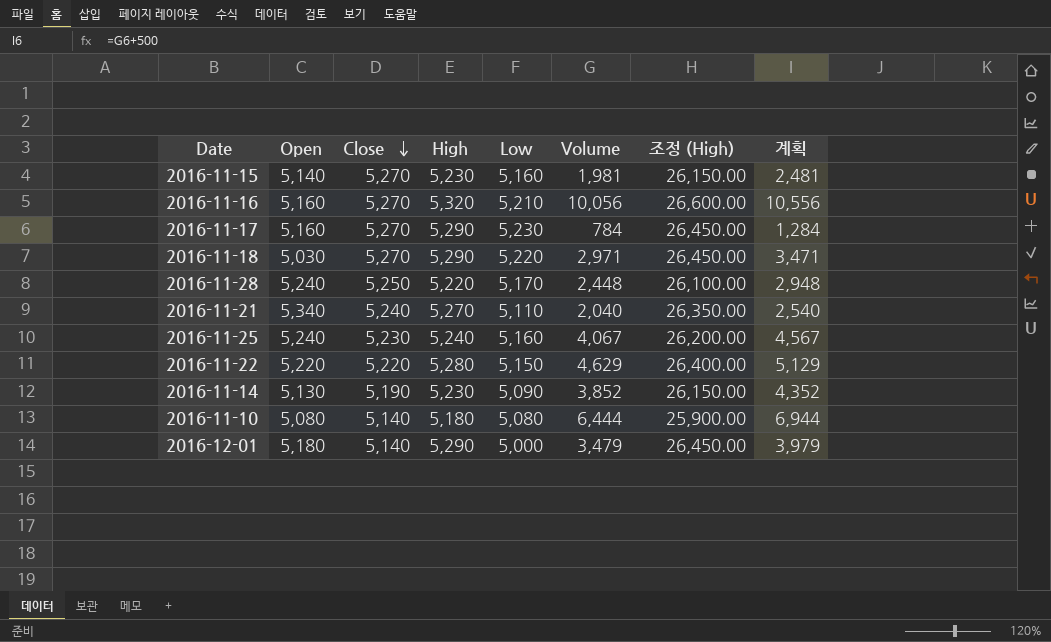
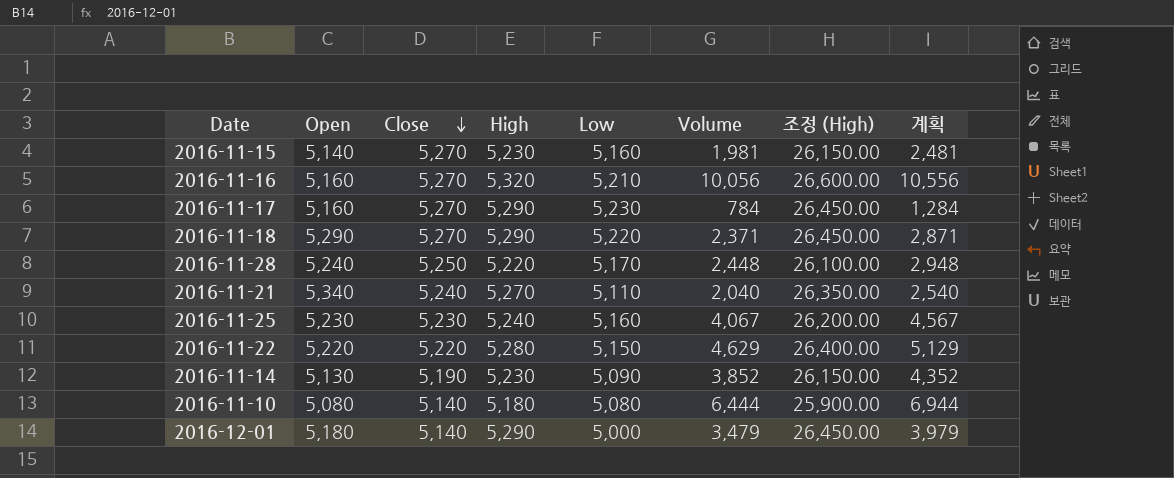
2016-11-18 | Open: 5,030 -> 5,290
2016-11-18 | Volume: 2,971 -> 2,371
2016-11-18 | 계획: 3,471 -> 2,871
2016-11-25 | Open: 5,240 -> 5,230

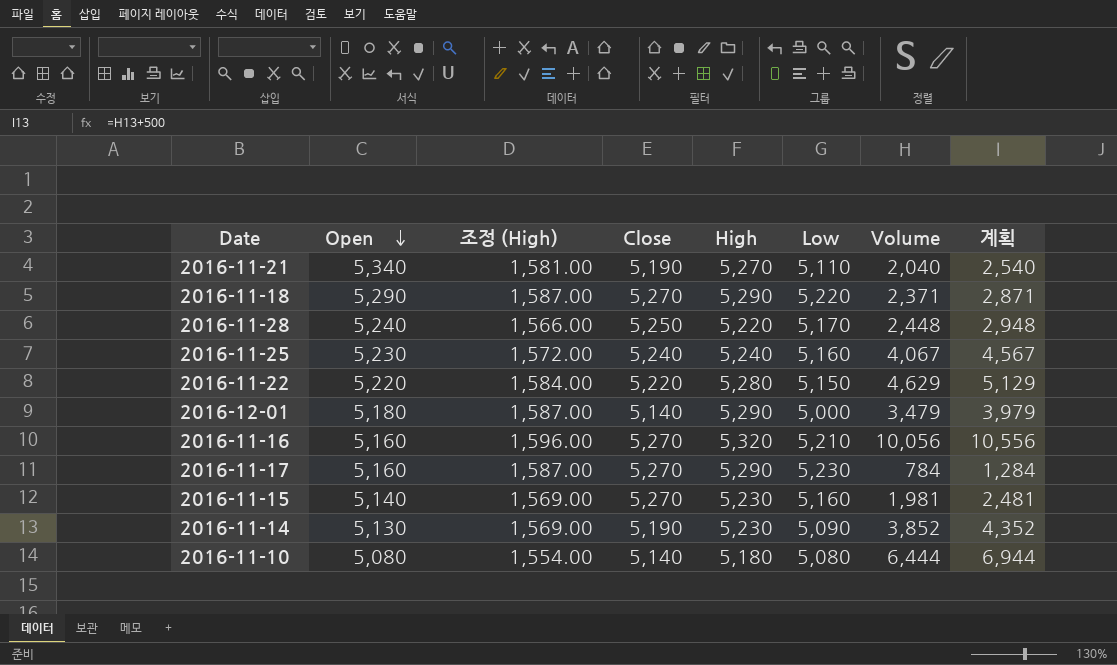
row order: Close descending -> Open descending
column 조정 (High) | formula: [High] * 5 -> [High] * 0.3
column 조정 (High) | position: 7 -> 3
2016-11-21 | Close: 5,240 -> 5,190
2016-11-25 | Close: 5,230 -> 5,240

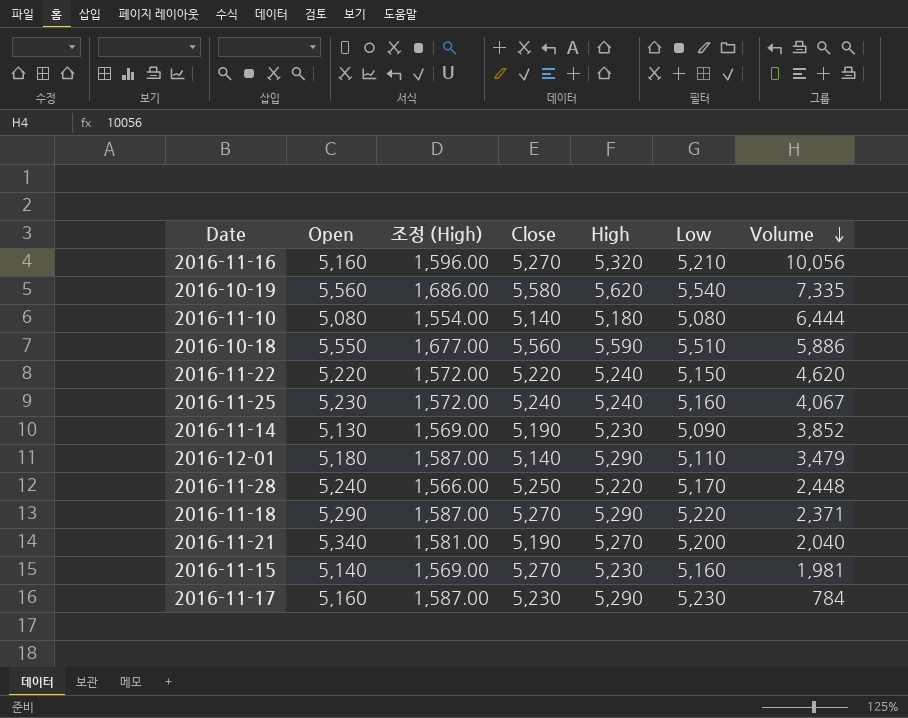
row order: Open descending -> Volume descending
column 계획 | formula: [Volume] + 500 -> none
row 2016-10-19: none -> 5,560 | 1,686.00 | 5,580 | 5,620 | 5,540 | 7,335
row 2016-10-18: none -> 5,550 | 1,677.00 | 5,560 | 5,590 | 5,510 | 5,886
2016-11-22 | 조정 (High): 1,584.00 -> 1,572.00
2016-11-22 | High: 5,280 -> 5,240
2016-11-22 | Volume: 4,629 -> 4,620
2016-12-01 | Low: 5,000 -> 5,110
2016-11-21 | Low: 5,110 -> 5,200
2016-11-17 | Close: 5,270 -> 5,230

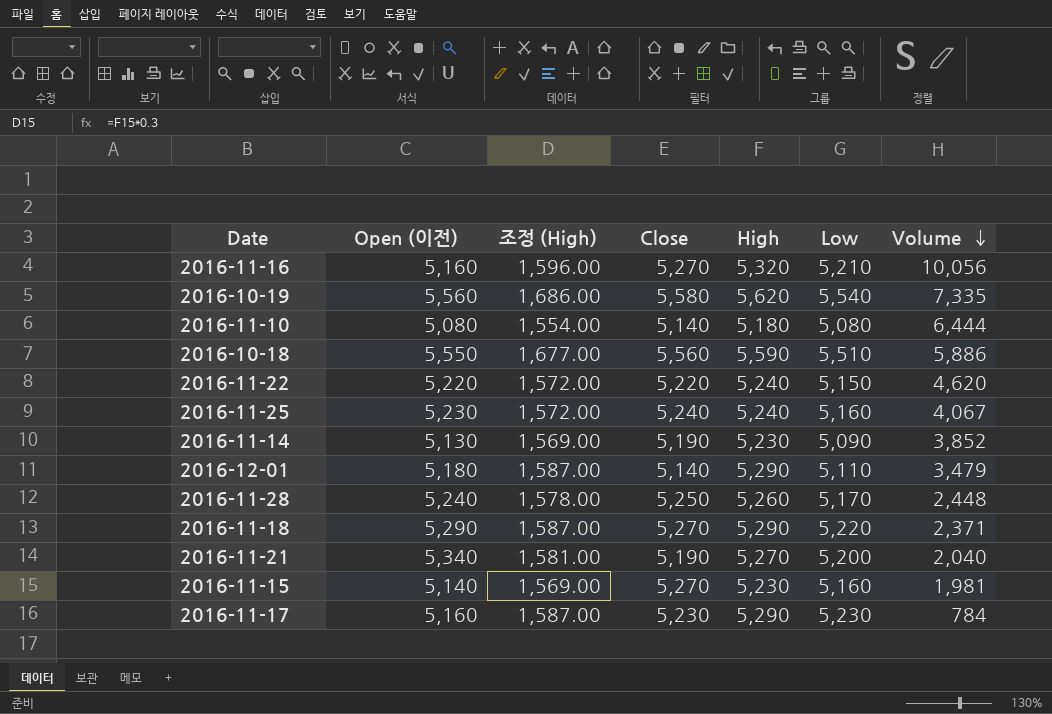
column name: Open -> Open (이전)
2016-11-28 | 조정 (High): 1,566.00 -> 1,578.00
2016-11-28 | High: 5,220 -> 5,260

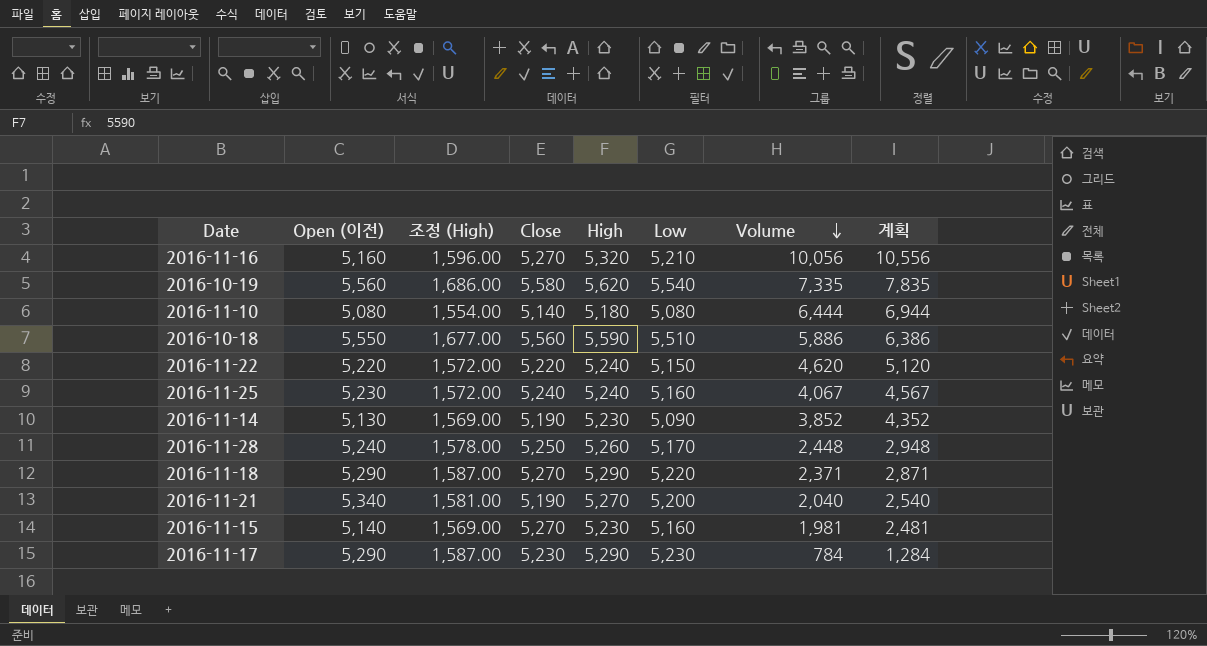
column 계획 | formula: none -> [Volume] + 500
row 2016-12-01: 5,180 | 1,587.00 | 5,140 | 5,290 | 5,110 | 3,479 -> none
2016-11-17 | Open (이전): 5,160 -> 5,290

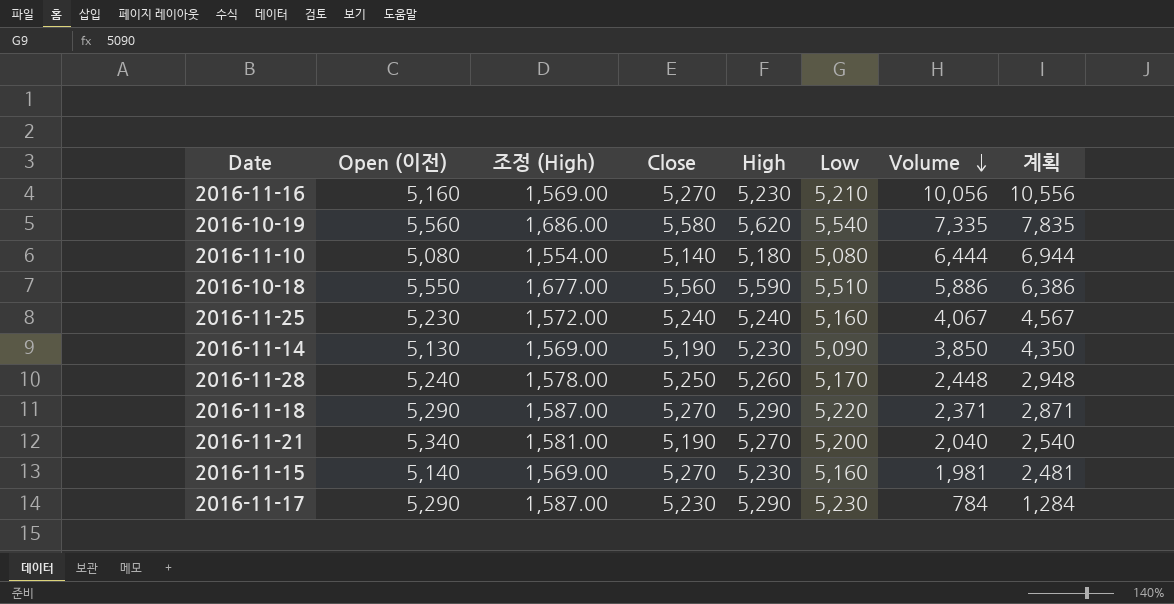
row 2016-11-22: 5,220 | 1,572.00 | 5,220 | 5,240 | 5,150 | 4,620 | 5,120 -> none
2016-11-16 | 조정 (High): 1,596.00 -> 1,569.00
2016-11-16 | High: 5,320 -> 5,230
2016-11-14 | Volume: 3,852 -> 3,850
2016-11-14 | 계획: 4,352 -> 4,350

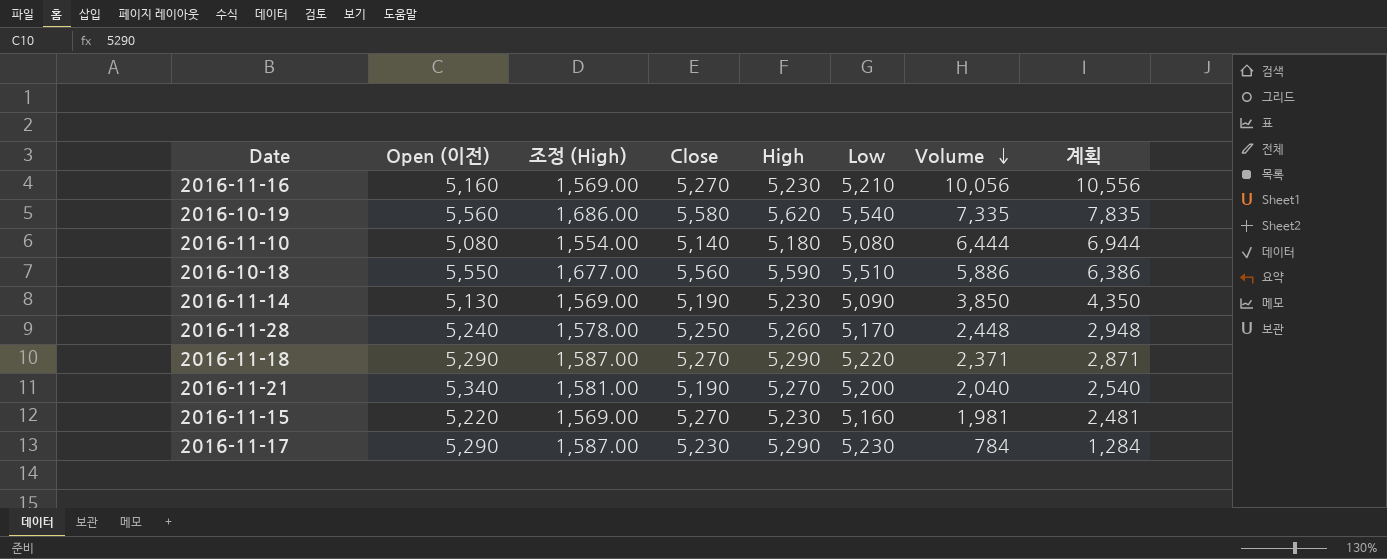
row 2016-11-25: 5,230 | 1,572.00 | 5,240 | 5,240 | 5,160 | 4,067 | 4,567 -> none
2016-11-15 | Open (이전): 5,140 -> 5,220

